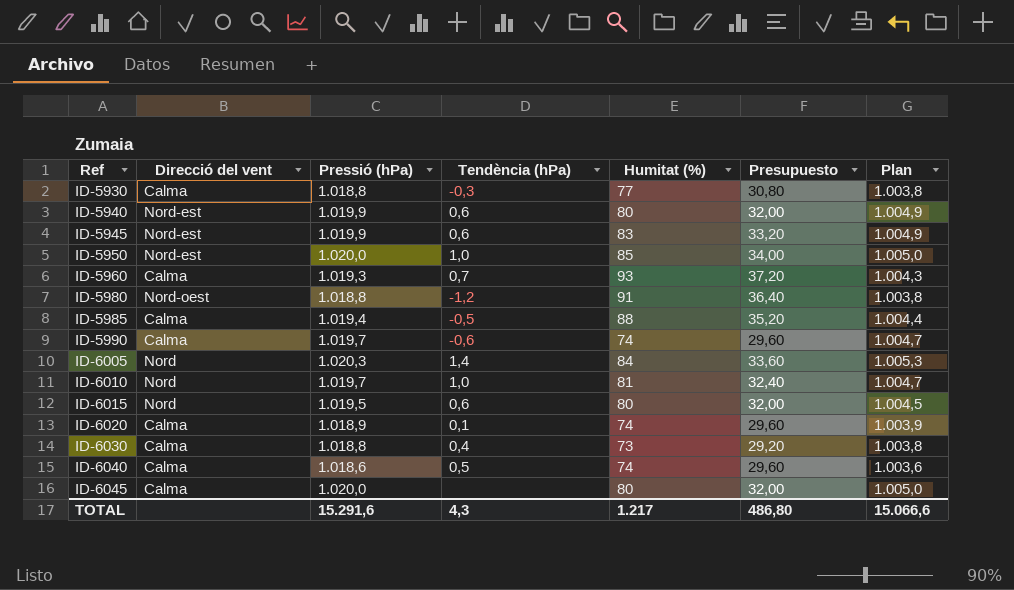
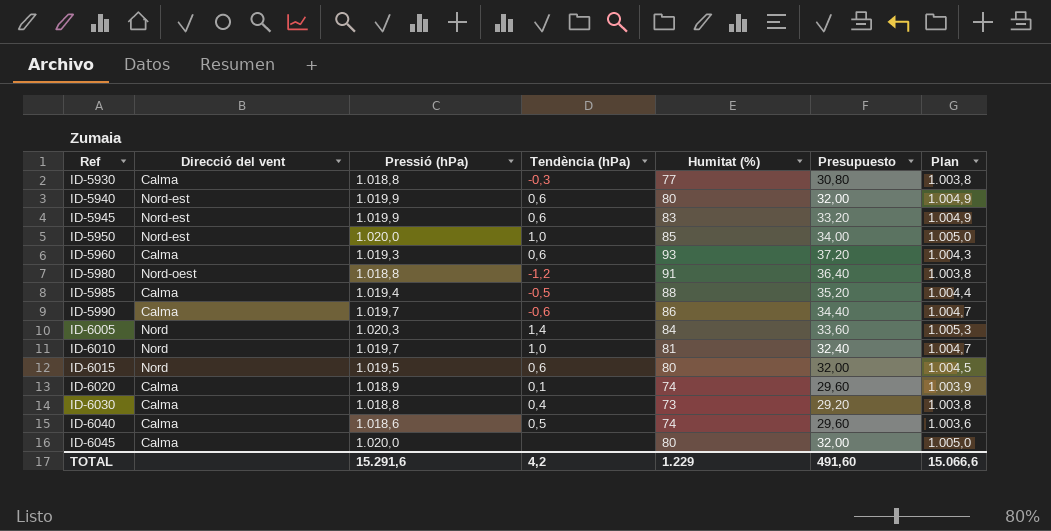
ID-5960 | Tendència (hPa): 0,7 -> 0,6
ID-5990 | Humitat (%): 74 -> 86
ID-5990 | Presupuesto: 29,60 -> 34,40
TOTAL | Tendència (hPa): 4,3 -> 4,2
TOTAL | Humitat (%): 1.217 -> 1.229
TOTAL | Presupuesto: 486,80 -> 491,60

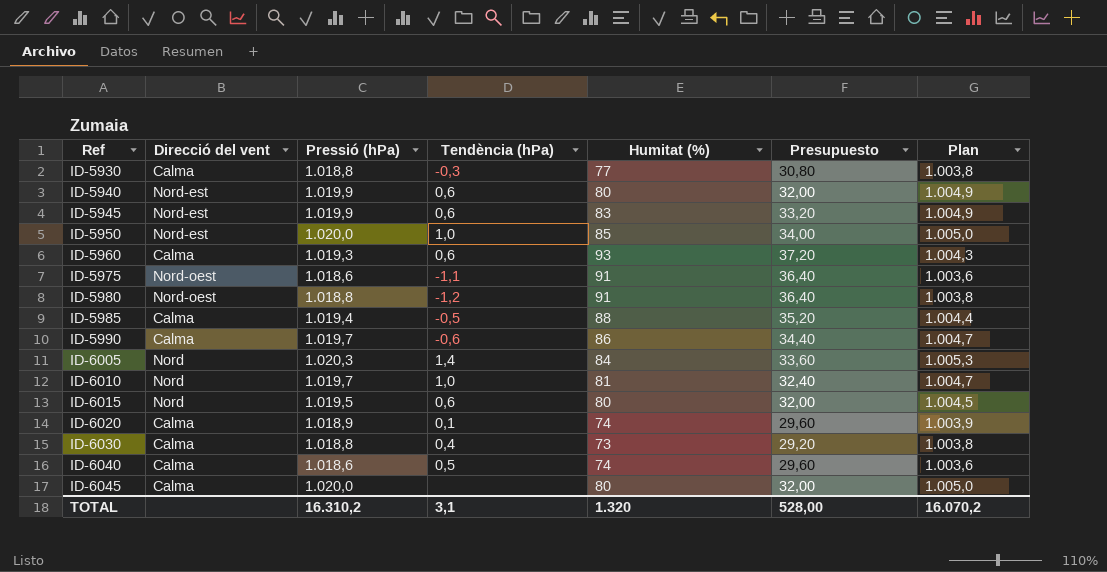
row ID-5975: none -> Nord-oest | 1.018,6 | -1,1 | 91 | 36,40 | 1.003,6
TOTAL | Pressió (hPa): 15.291,6 -> 16.310,2
TOTAL | Tendència (hPa): 4,2 -> 3,1
TOTAL | Humitat (%): 1.229 -> 1.320
TOTAL | Presupuesto: 491,60 -> 528,00
TOTAL | Plan: 15.066,6 -> 16.070,2

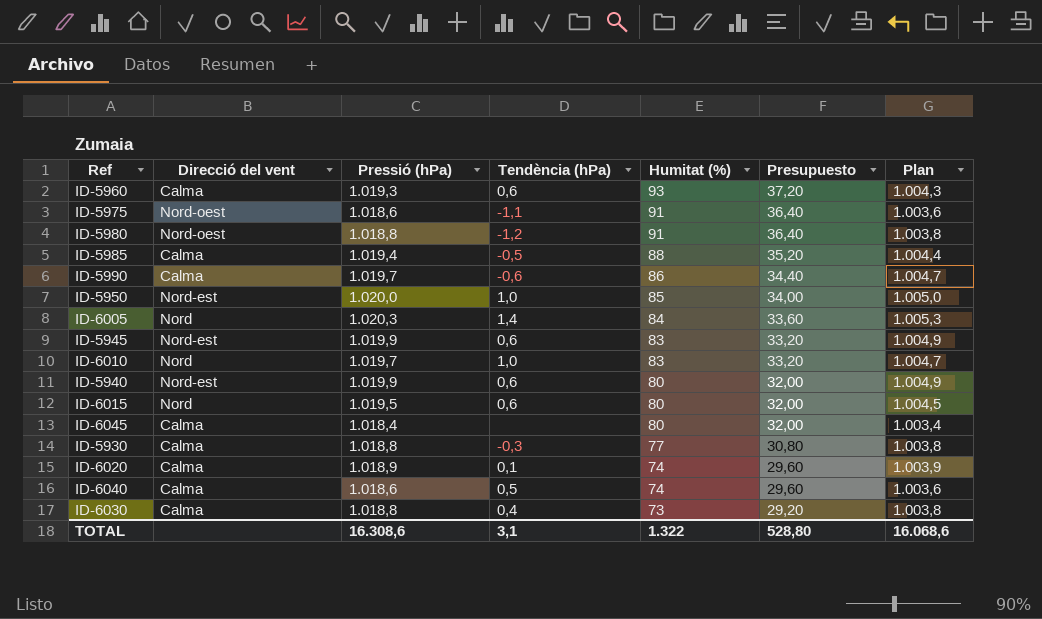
row order: Ref ascending -> Humitat (%) descending
ID-6010 | Humitat (%): 81 -> 83
ID-6010 | Presupuesto: 32,40 -> 33,20
ID-6045 | Pressió (hPa): 1.020,0 -> 1.018,4
ID-6045 | Plan: 1.005,0 -> 1.003,4
TOTAL | Pressió (hPa): 16.310,2 -> 16.308,6
TOTAL | Humitat (%): 1.320 -> 1.322
TOTAL | Presupuesto: 528,00 -> 528,80
TOTAL | Plan: 16.070,2 -> 16.068,6

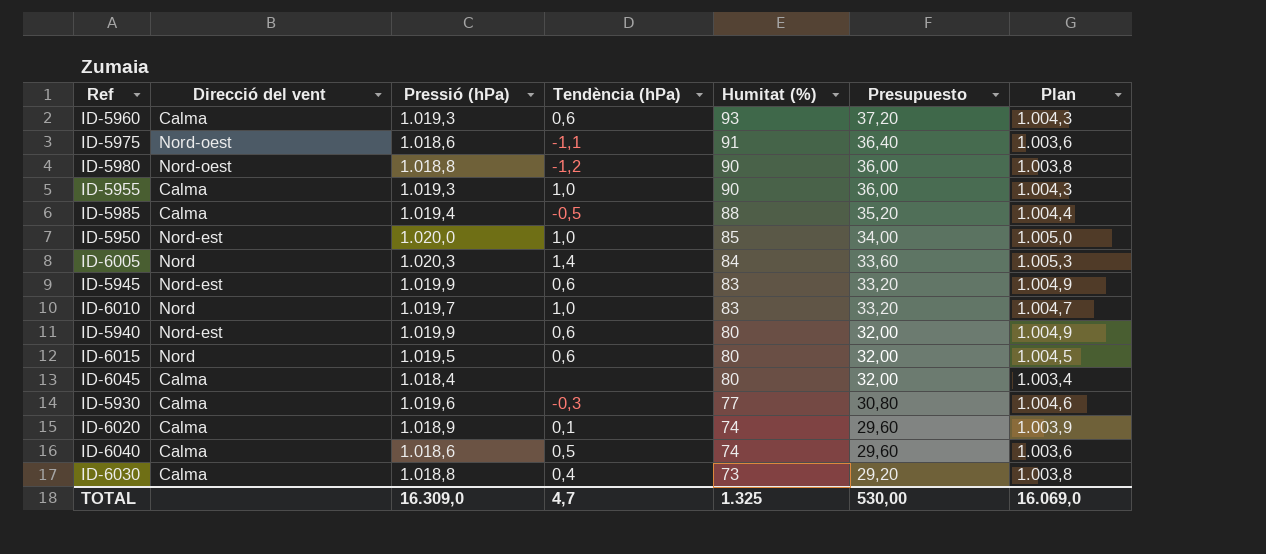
row ID-5990: Calma | 1.019,7 | -0,6 | 86 | 34,40 | 1.004,7 -> none
ID-5980 | Humitat (%): 91 -> 90
ID-5980 | Presupuesto: 36,40 -> 36,00
row ID-5955: none -> Calma | 1.019,3 | 1,0 | 90 | 36,00 | 1.004,3
ID-5930 | Pressió (hPa): 1.018,8 -> 1.019,6
ID-5930 | Plan: 1.003,8 -> 1.004,6
TOTAL | Pressió (hPa): 16.308,6 -> 16.309,0
TOTAL | Tendència (hPa): 3,1 -> 4,7
TOTAL | Humitat (%): 1.322 -> 1.325
TOTAL | Presupuesto: 528,80 -> 530,00
TOTAL | Plan: 16.068,6 -> 16.069,0

